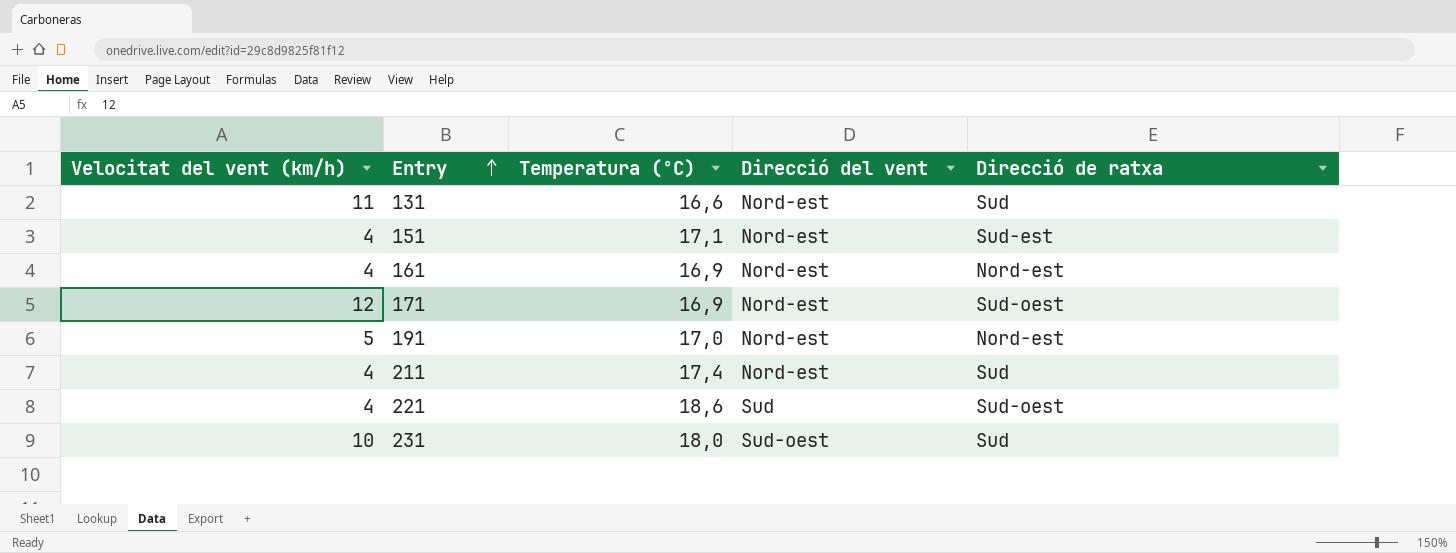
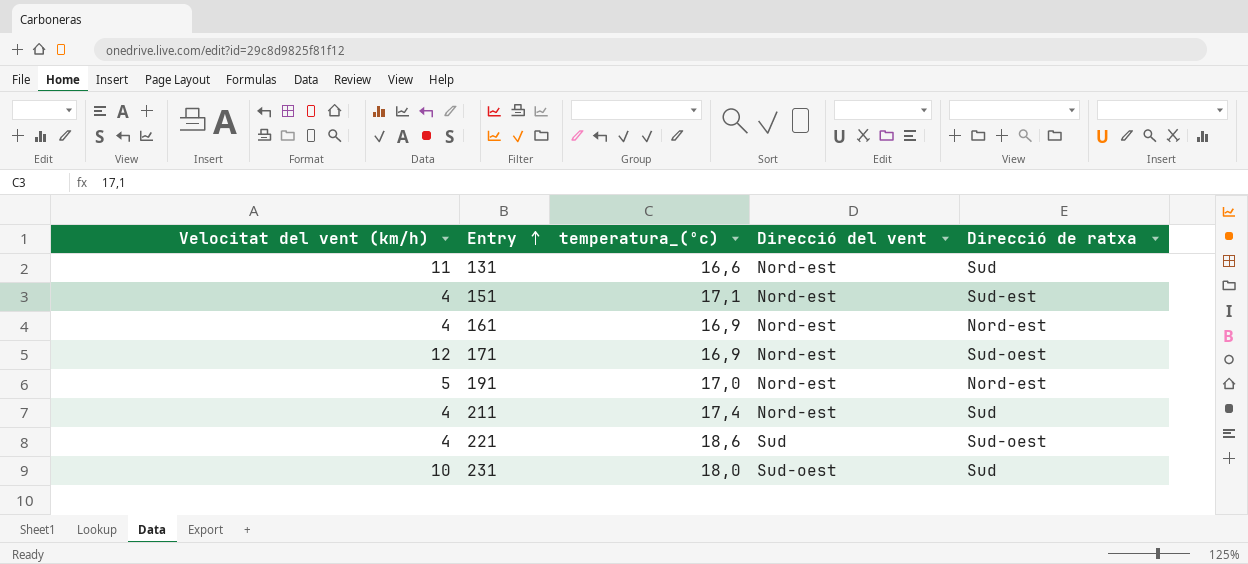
column name: Temperatura (ºC) -> temperatura_(ºc)

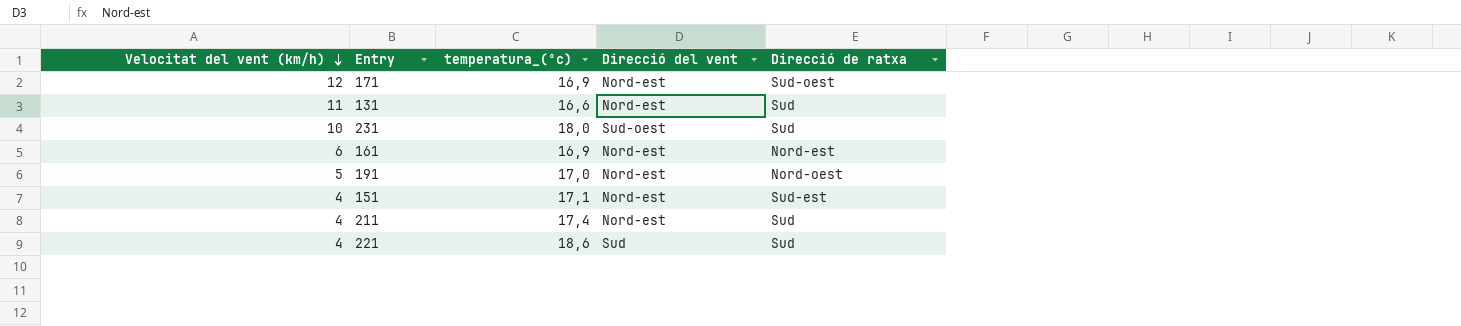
row order: Entry ascending -> Velocitat del vent (km/h) descending
161 | Velocitat del vent (km/h): 4 -> 6
191 | Direcció de ratxa: Nord-est -> Nord-oest
221 | Direcció de ratxa: Sud-oest -> Sud

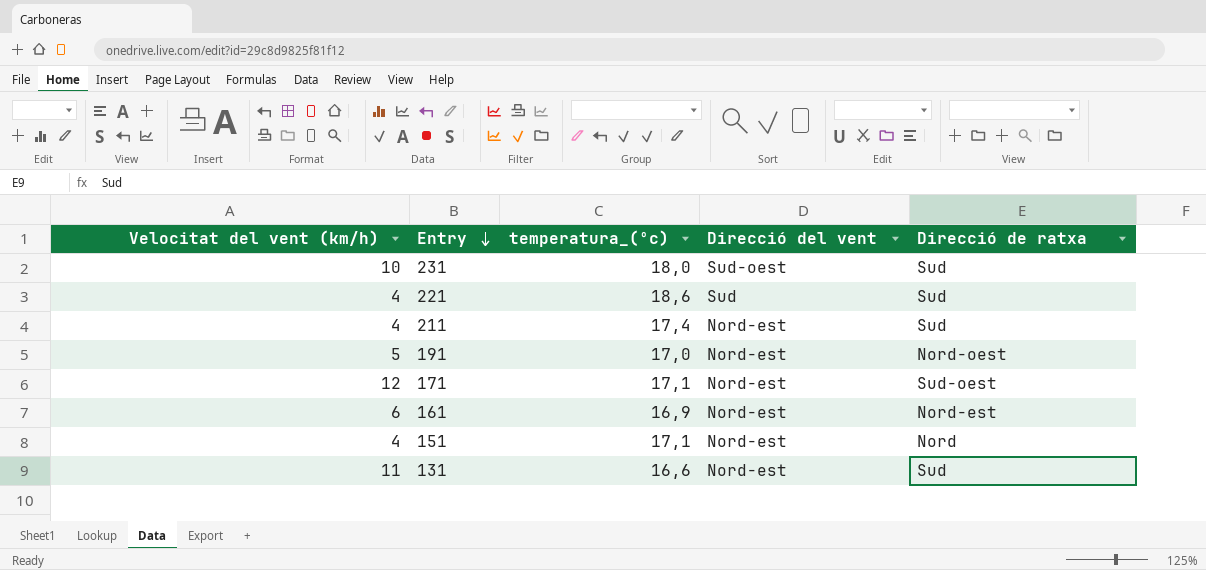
row order: Velocitat del vent (km/h) descending -> Entry descending
171 | temperatura_(ºc): 16,9 -> 17,1
151 | Direcció de ratxa: Sud-est -> Nord

